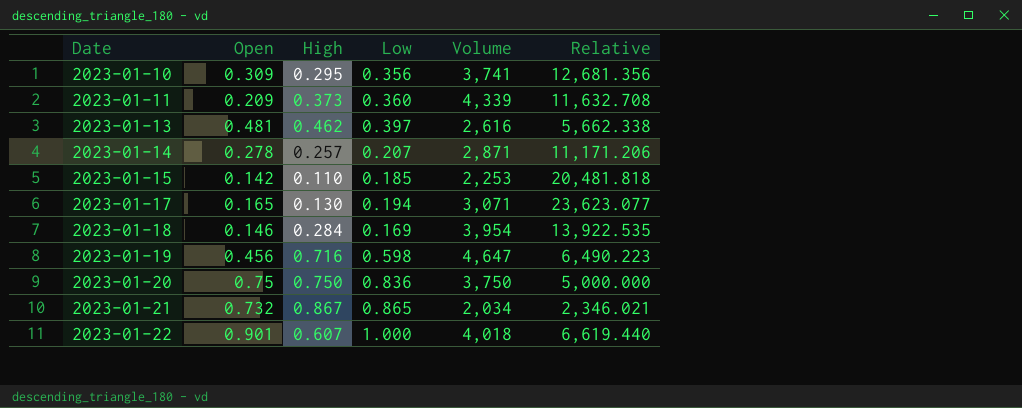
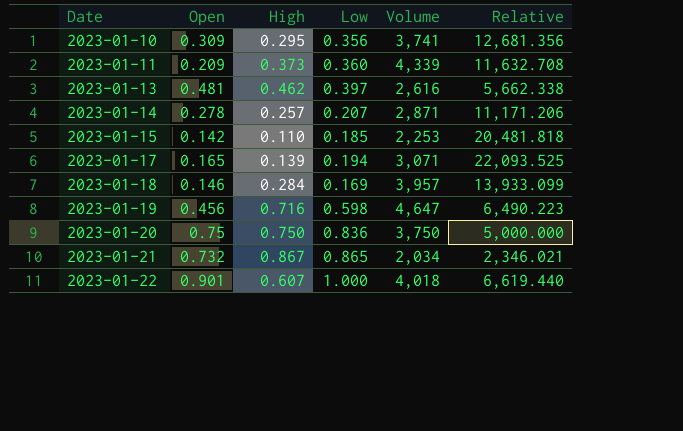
2023-01-17 | High: 0.130 -> 0.139
2023-01-17 | Relative: 23,623.077 -> 22,093.525
2023-01-18 | Volume: 3,954 -> 3,957
2023-01-18 | Relative: 13,922.535 -> 13,933.099

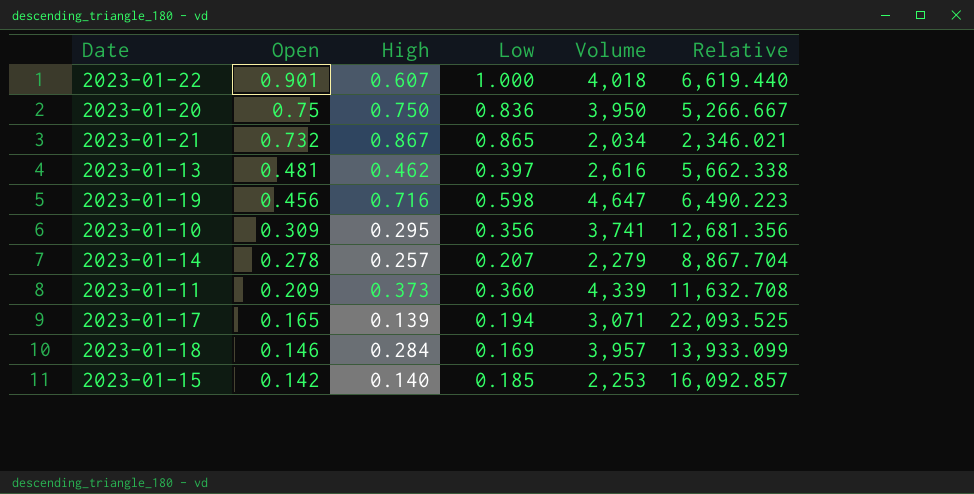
row order: Date ascending -> Open descending
2023-01-20 | Volume: 3,750 -> 3,950
2023-01-20 | Relative: 5,000.000 -> 5,266.667
2023-01-14 | Volume: 2,871 -> 2,279
2023-01-14 | Relative: 11,171.206 -> 8,867.704
2023-01-15 | High: 0.110 -> 0.140
2023-01-15 | Relative: 20,481.818 -> 16,092.857

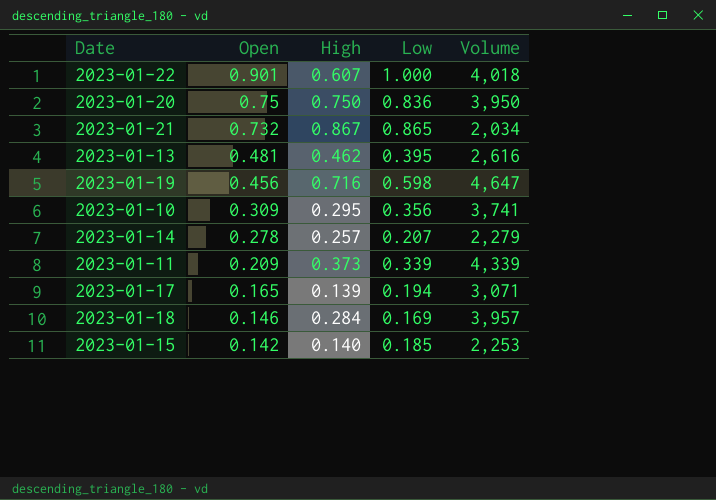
column Relative | formula: [Volume] / [High] -> none
2023-01-13 | Low: 0.397 -> 0.395
2023-01-11 | Low: 0.360 -> 0.339

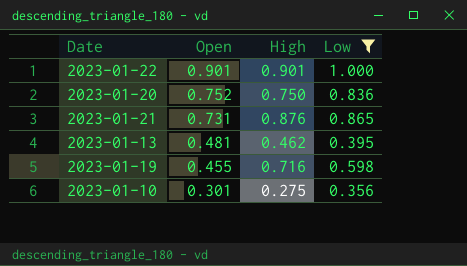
filter: none -> Low >= 0.356
column Volume | position: 5 -> none
2023-01-22 | High: 0.607 -> 0.901
2023-01-20 | Open: 0.75 -> 0.752
2023-01-21 | Open: 0.732 -> 0.731
2023-01-21 | High: 0.867 -> 0.876
2023-01-19 | Open: 0.456 -> 0.455
2023-01-10 | Open: 0.309 -> 0.301
2023-01-10 | High: 0.295 -> 0.275

